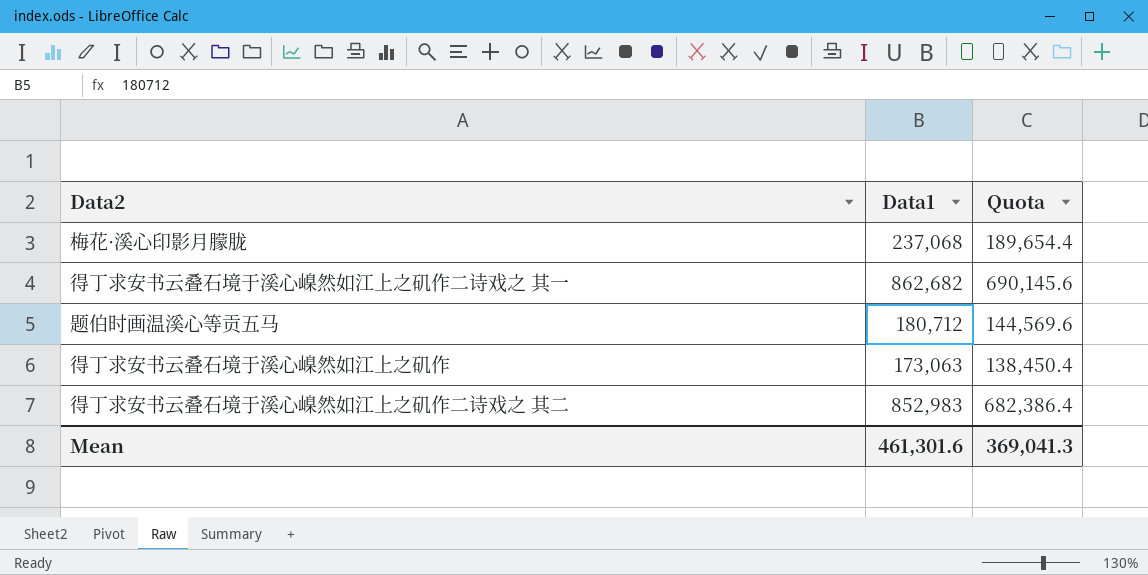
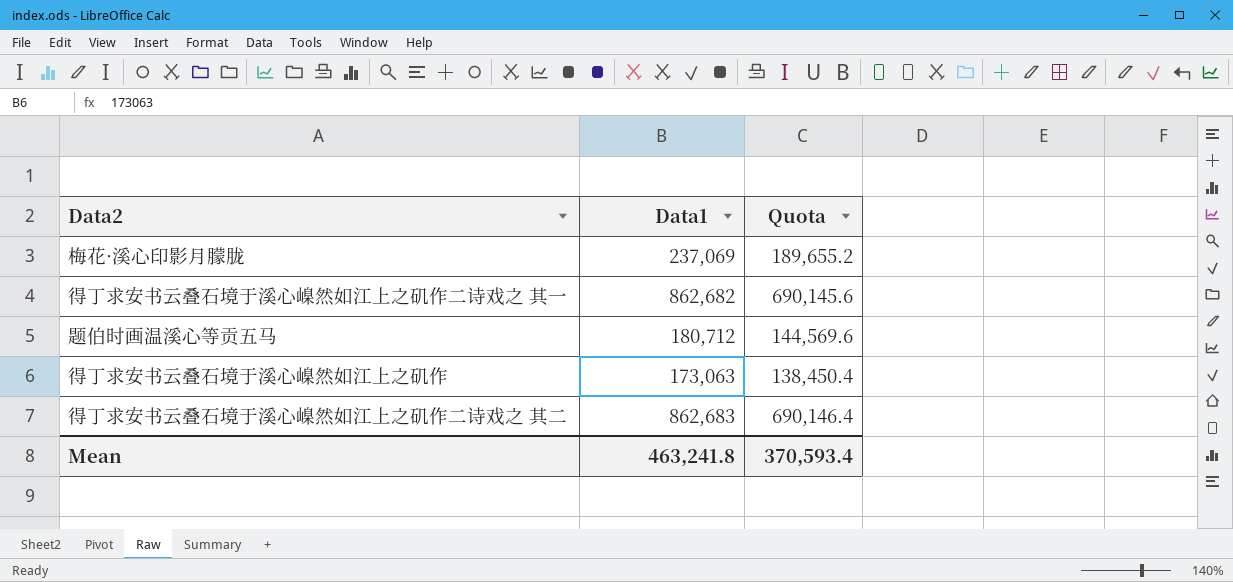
梅花·溪心印影月朦胧 | Data1: 237,068 -> 237,069
梅花·溪心印影月朦胧 | Quota: 189,654.4 -> 189,655.2
得丁求安书云叠石境于溪心嵲然如江上之矶作二诗戏之 其二 | Data1: 852,983 -> 862,683
得丁求安书云叠石境于溪心嵲然如江上之矶作二诗戏之 其二 | Quota: 682,386.4 -> 690,146.4
Mean | Data1: 461,301.6 -> 463,241.8
Mean | Quota: 369,041.3 -> 370,593.4

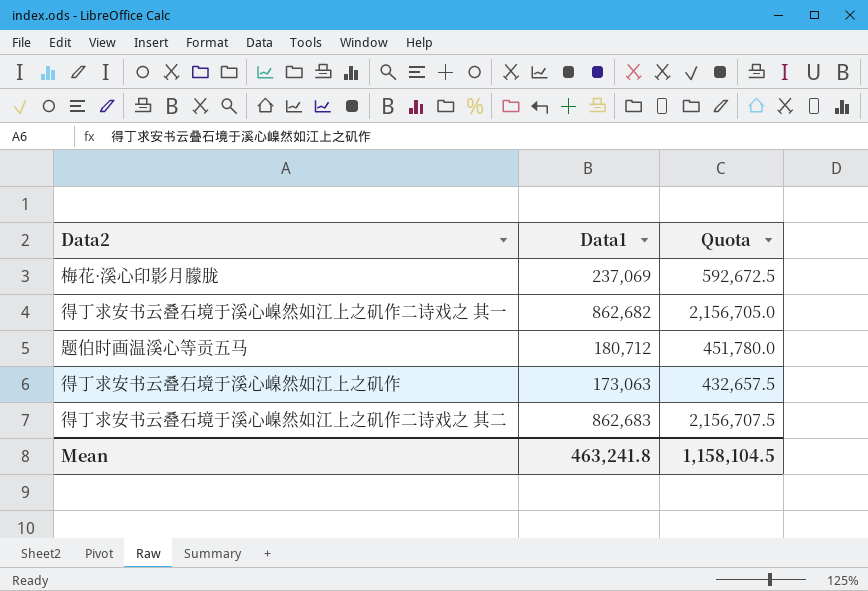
column Quota | formula: [Data1] * 0.8 -> [Data1] * 2.5
Mean | Quota: 370,593.4 -> 1,158,104.5

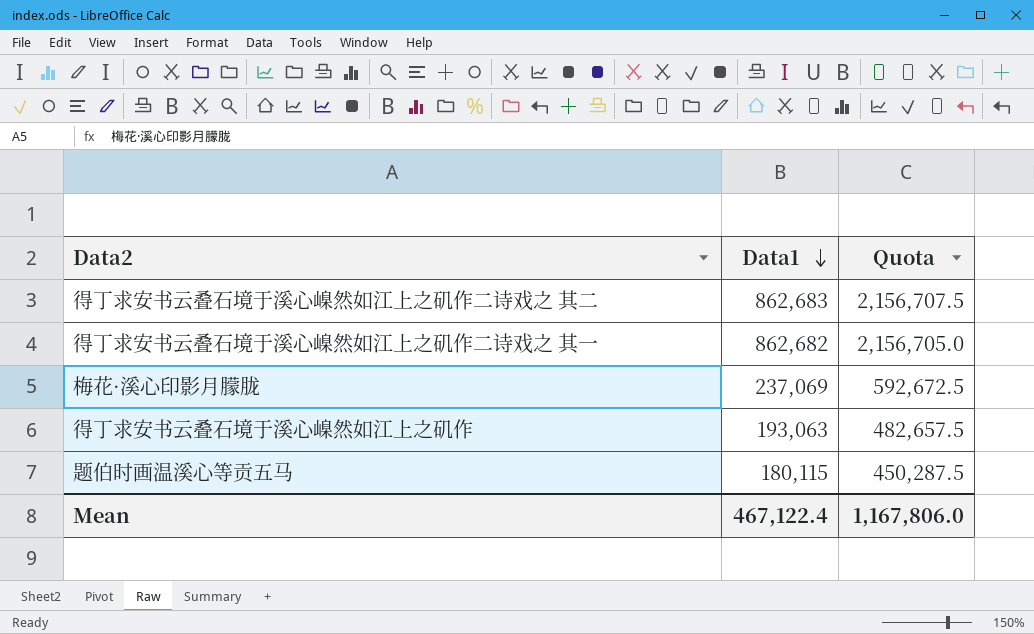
row order: none -> Data1 descending
得丁求安书云叠石境于溪心嵲然如江上之矶作 | Data1: 173,063 -> 193,063
得丁求安书云叠石境于溪心嵲然如江上之矶作 | Quota: 432,657.5 -> 482,657.5
题伯时画温溪心等贡五马 | Data1: 180,712 -> 180,115
题伯时画温溪心等贡五马 | Quota: 451,780.0 -> 450,287.5
Mean | Data1: 463,241.8 -> 467,122.4
Mean | Quota: 1,158,104.5 -> 1,167,806.0

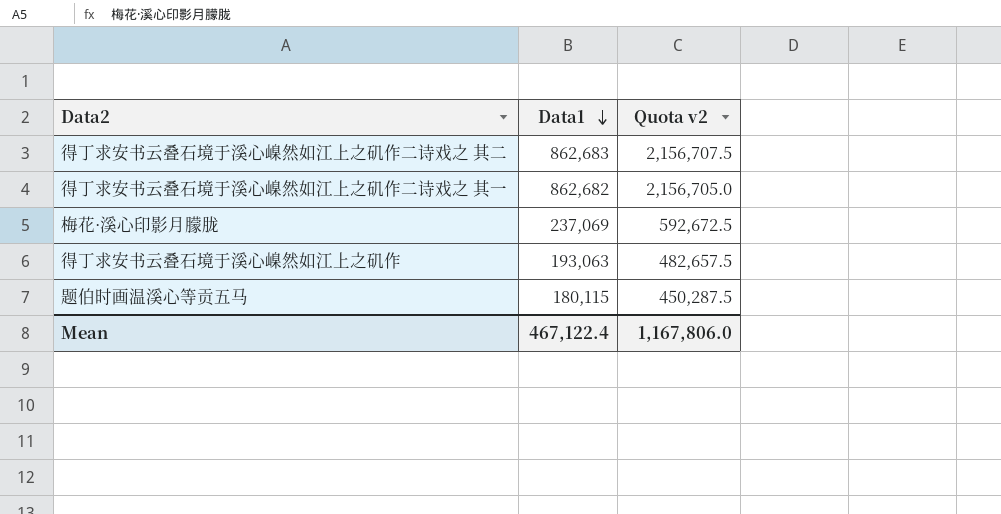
column name: Quota -> Quota v2

